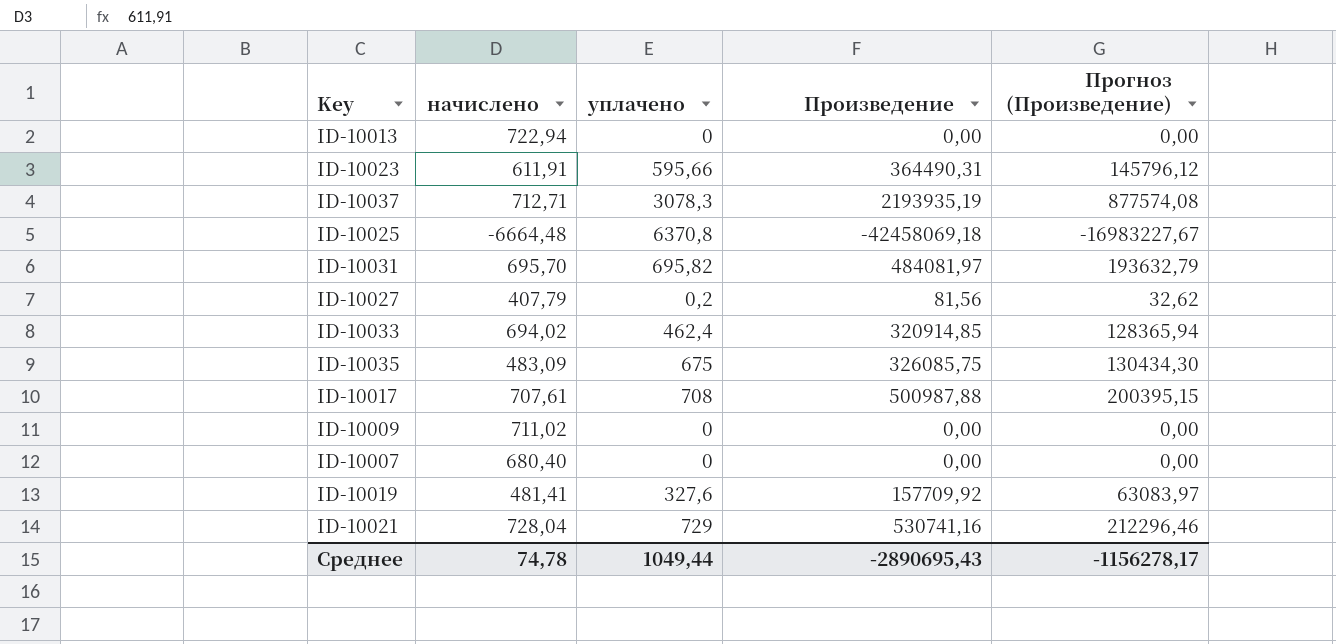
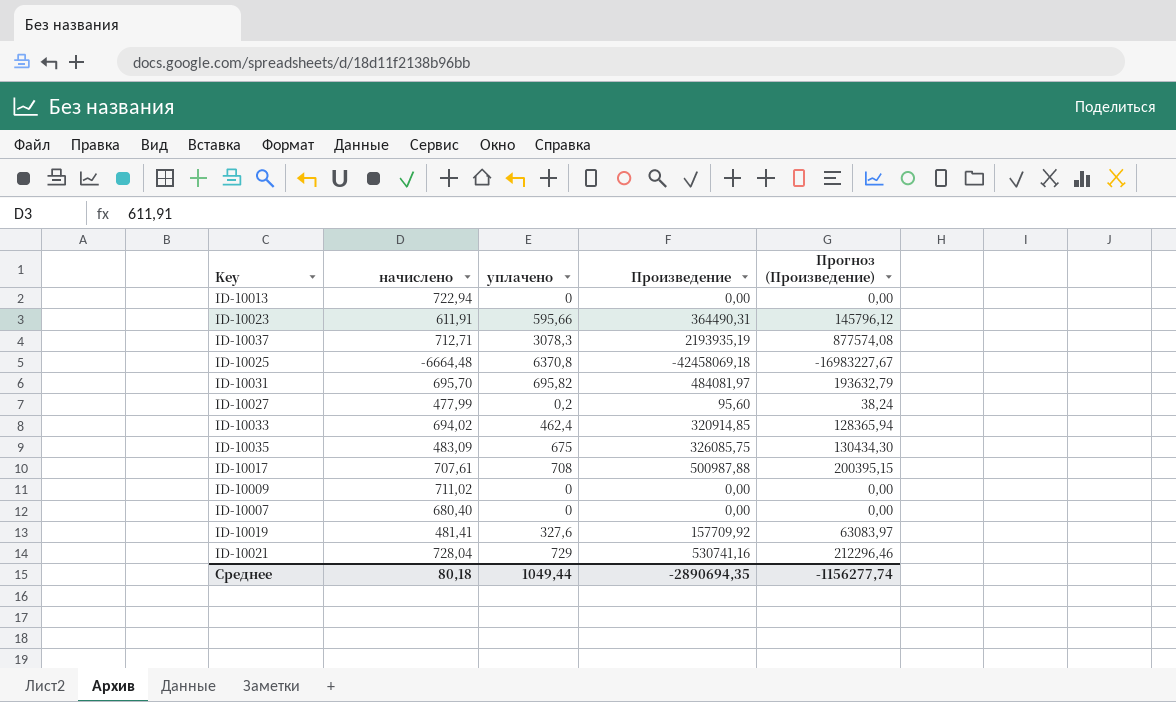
ID-10027 | начислено: 407,79 -> 477,99
ID-10027 | Произведение: 81,56 -> 95,60
ID-10027 | Прогноз (Произведение): 32,62 -> 38,24
Среднее | начислено: 74,78 -> 80,18
Среднее | Произведение: -2890695,43 -> -2890694,35
Среднее | Прогноз (Произведение): -1156278,17 -> -1156277,74

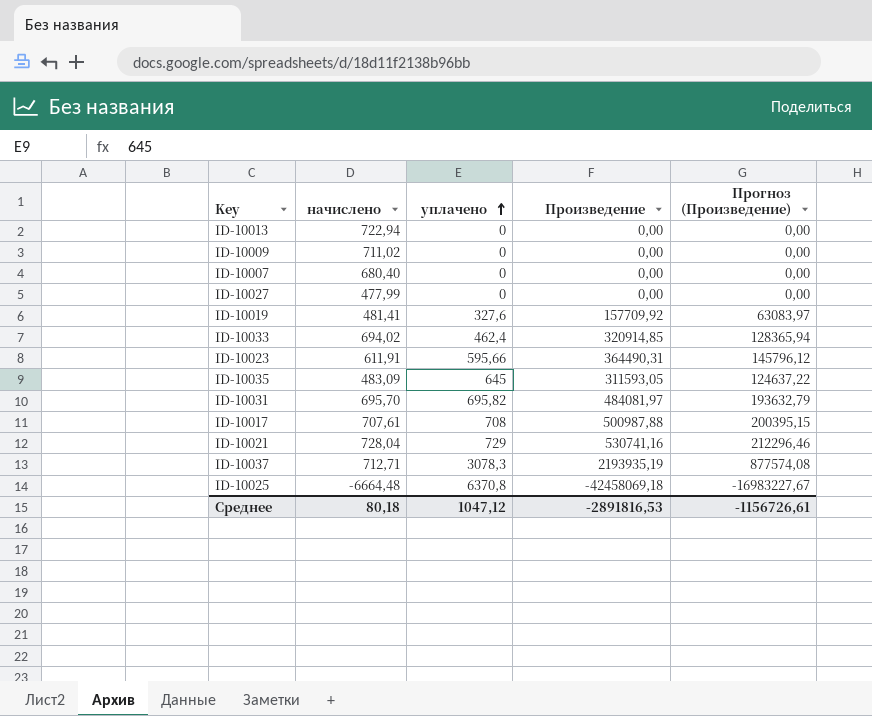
row order: none -> уплачено ascending
ID-10027 | уплачено: 0,2 -> 0
ID-10027 | Произведение: 95,60 -> 0,00
ID-10027 | Прогноз (Произведение): 38,24 -> 0,00
ID-10035 | уплачено: 675 -> 645
ID-10035 | Произведение: 326085,75 -> 311593,05
ID-10035 | Прогноз (Произведение): 130434,30 -> 124637,22
Среднее | уплачено: 1049,44 -> 1047,12
Среднее | Произведение: -2890694,35 -> -2891816,53
Среднее | Прогноз (Произведение): -1156277,74 -> -1156726,61

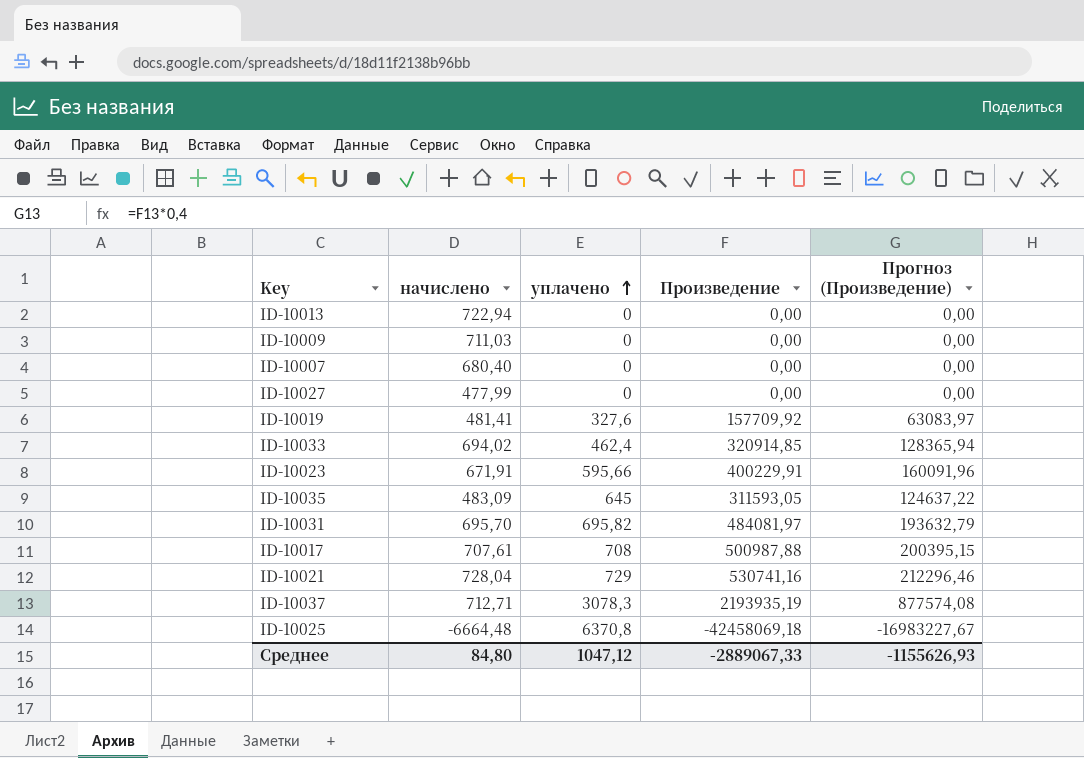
ID-10009 | начислено: 711,02 -> 711,03
ID-10023 | начислено: 611,91 -> 671,91
ID-10023 | Произведение: 364490,31 -> 400229,91
ID-10023 | Прогноз (Произведение): 145796,12 -> 160091,96
Среднее | начислено: 80,18 -> 84,80
Среднее | Произведение: -2891816,53 -> -2889067,33
Среднее | Прогноз (Произведение): -1156726,61 -> -1155626,93

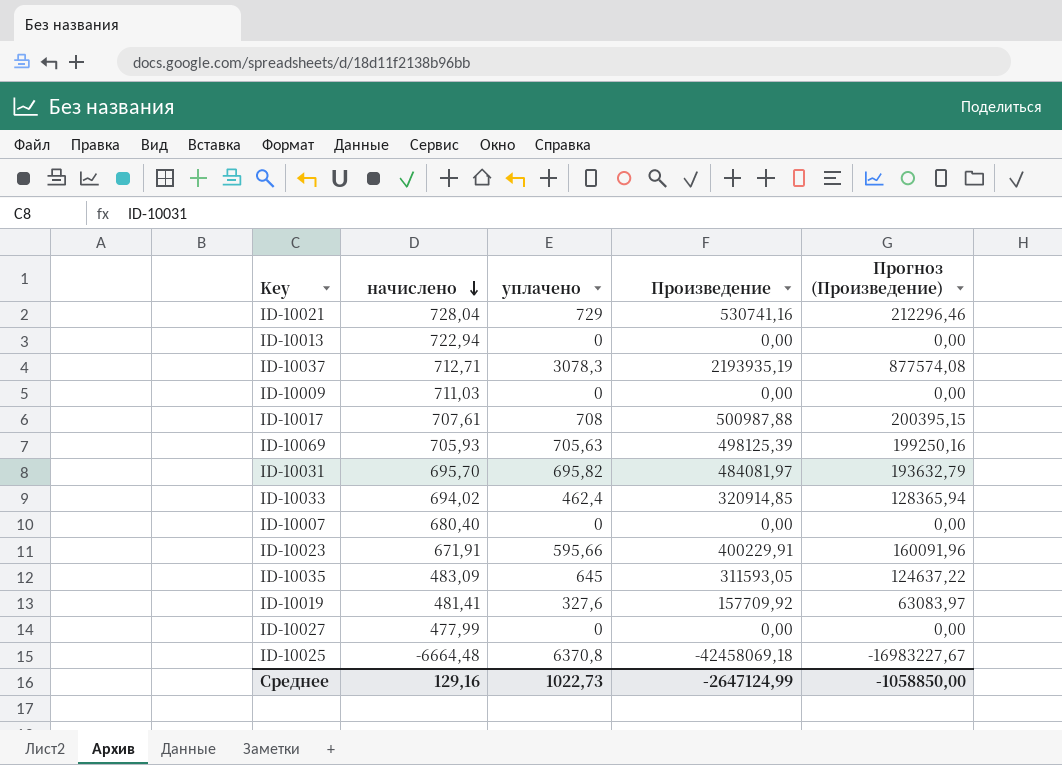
row order: уплачено ascending -> начислено descending
row ID-10069: none -> 705,93 | 705,63 | 498125,39 | 199250,16
Среднее | начислено: 84,80 -> 129,16
Среднее | уплачено: 1047,12 -> 1022,73
Среднее | Произведение: -2889067,33 -> -2647124,99
Среднее | Прогноз (Произведение): -1155626,93 -> -1058850,00

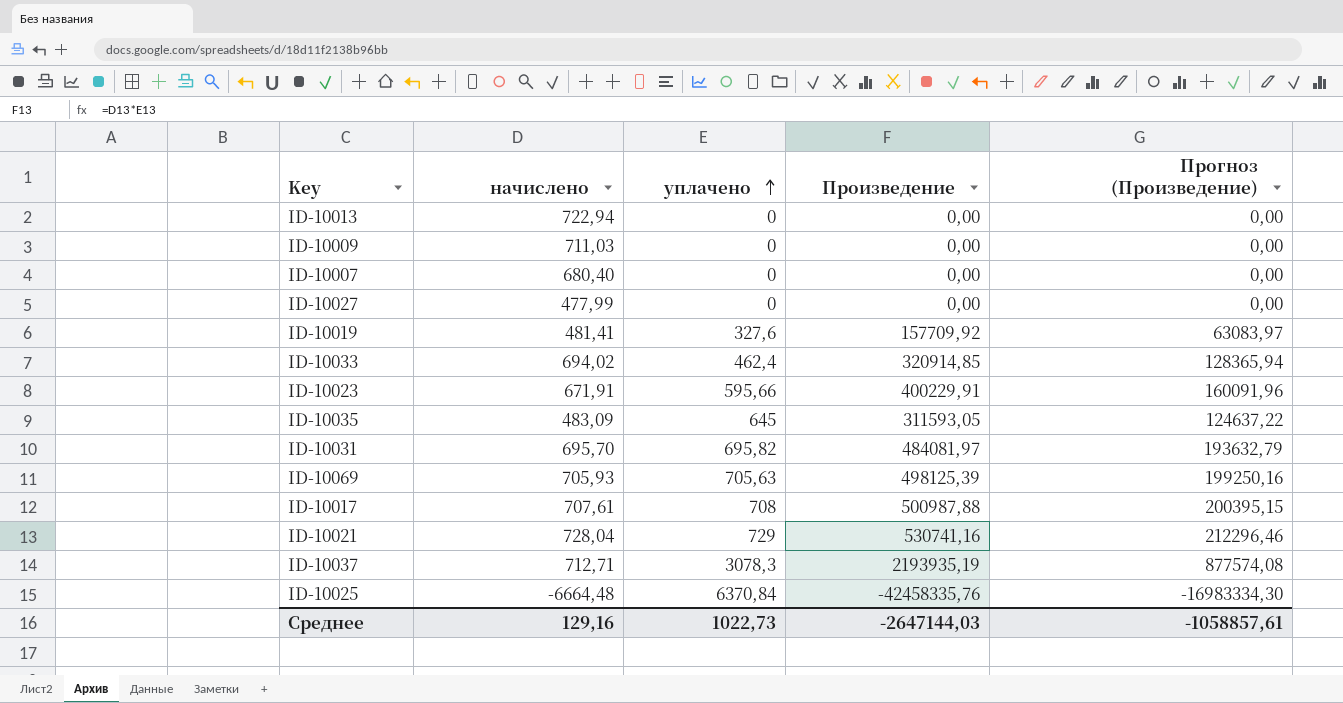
row order: начислено descending -> уплачено ascending
ID-10025 | уплачено: 6370,8 -> 6370,84
ID-10025 | Произведение: -42458069,18 -> -42458335,76
ID-10025 | Прогноз (Произведение): -16983227,67 -> -16983334,30
Среднее | Произведение: -2647124,99 -> -2647144,03
Среднее | Прогноз (Произведение): -1058850,00 -> -1058857,61

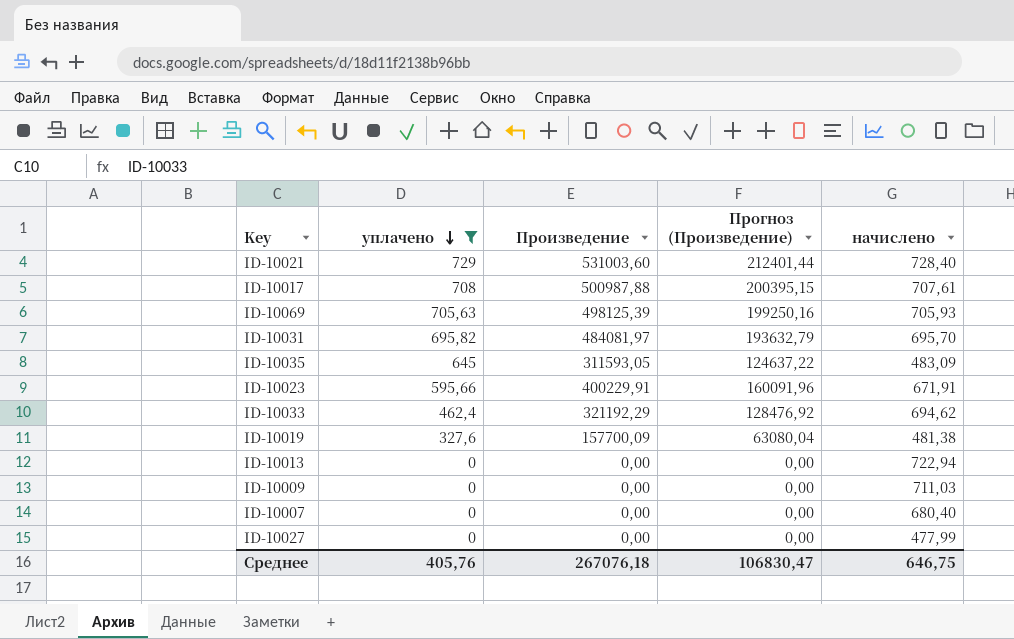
filter: none -> уплачено <= 729
row order: уплачено ascending -> уплачено descending
column начислено | position: 2 -> 5
ID-10021 | Произведение: 530741,16 -> 531003,60
ID-10021 | Прогноз (Произведение): 212296,46 -> 212401,44
ID-10021 | начислено: 728,04 -> 728,40
ID-10033 | Произведение: 320914,85 -> 321192,29
ID-10033 | Прогноз (Произведение): 128365,94 -> 128476,92
ID-10033 | начислено: 694,02 -> 694,62
ID-10019 | Произведение: 157709,92 -> 157700,09
ID-10019 | Прогноз (Произведение): 63083,97 -> 63080,04
ID-10019 | начислено: 481,41 -> 481,38
Среднее | уплачено: 1022,73 -> 405,76
Среднее | Произведение: -2647144,03 -> 267076,18
Среднее | Прогноз (Произведение): -1058857,61 -> 106830,47
Среднее | начислено: 129,16 -> 646,75

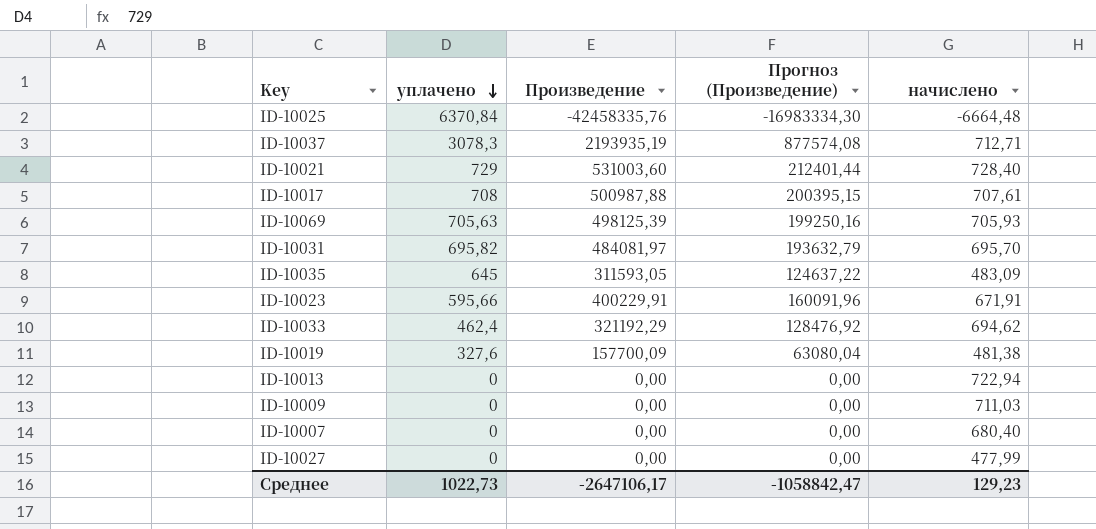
filter: уплачено <= 729 -> none
Среднее | уплачено: 405,76 -> 1022,73
Среднее | Произведение: 267076,18 -> -2647106,17
Среднее | Прогноз (Произведение): 106830,47 -> -1058842,47
Среднее | начислено: 646,75 -> 129,23

